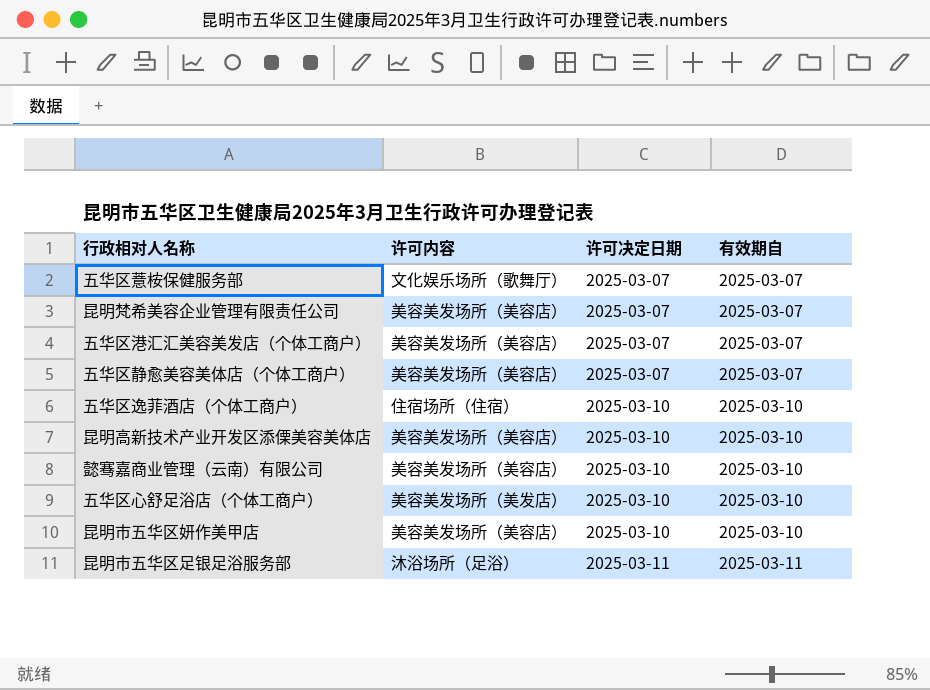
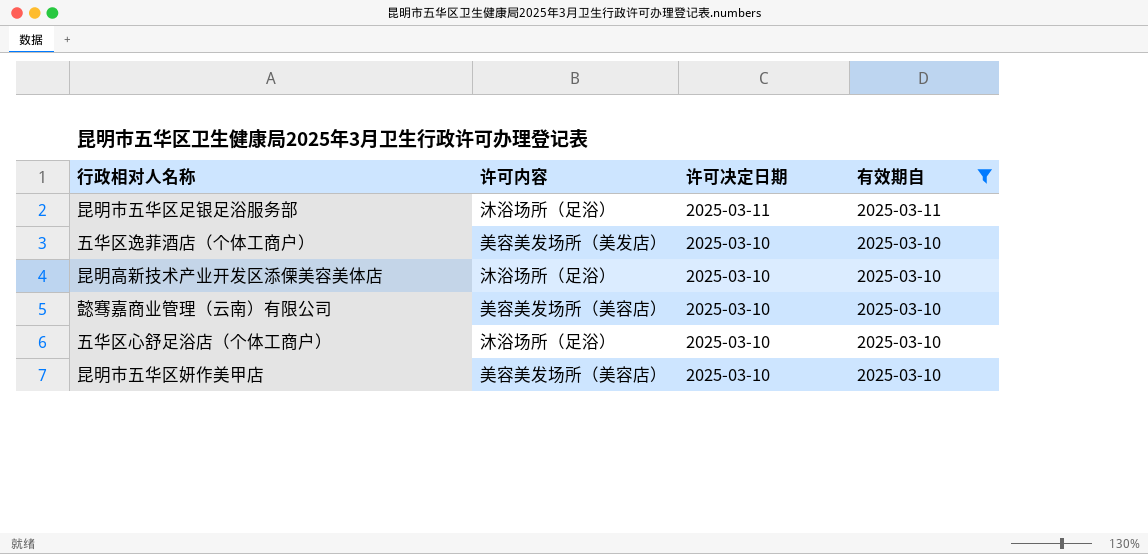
filter: none -> 有效期自 != 2025-03-07
row order: 许可决定日期 ascending -> 许可决定日期 descending
五华区逸菲酒店（个体工商户） | 许可内容: 住宿场所（住宿） -> 美容美发场所（美发店）
昆明高新技术产业开发区添傈美容美体店 | 许可内容: 美容美发场所（美容店） -> 沐浴场所（足浴）
五华区心舒足浴店（个体工商户） | 许可内容: 美容美发场所（美发店） -> 沐浴场所（足浴）

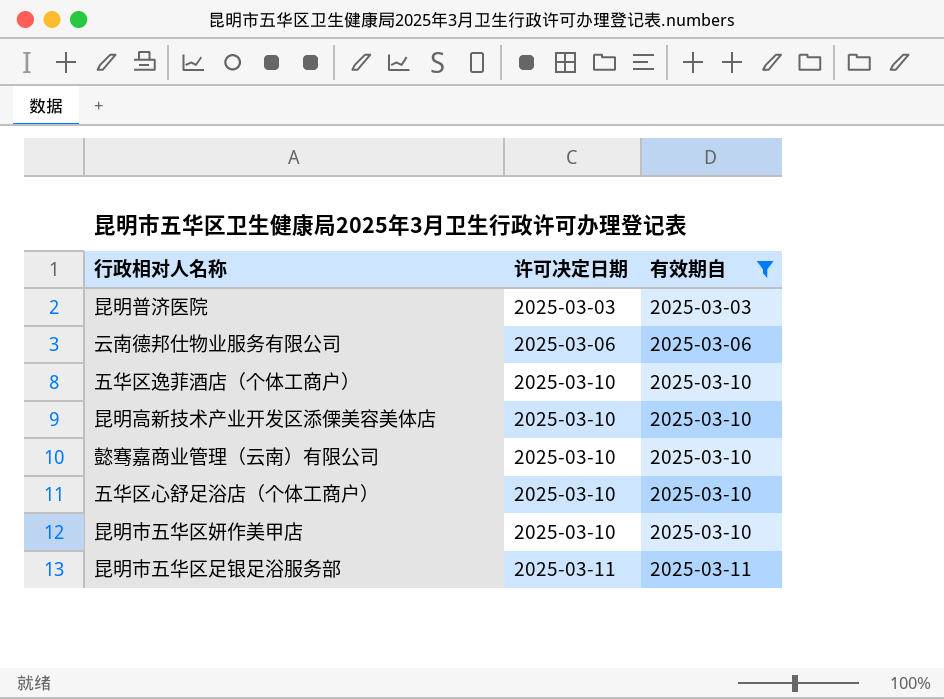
row order: 许可决定日期 descending -> 许可决定日期 ascending
column 许可内容 | position: 2 -> none
row 昆明普济医院: none -> 2025-03-03 | 2025-03-03
row 云南德邦仕物业服务有限公司: none -> 2025-03-06 | 2025-03-06

